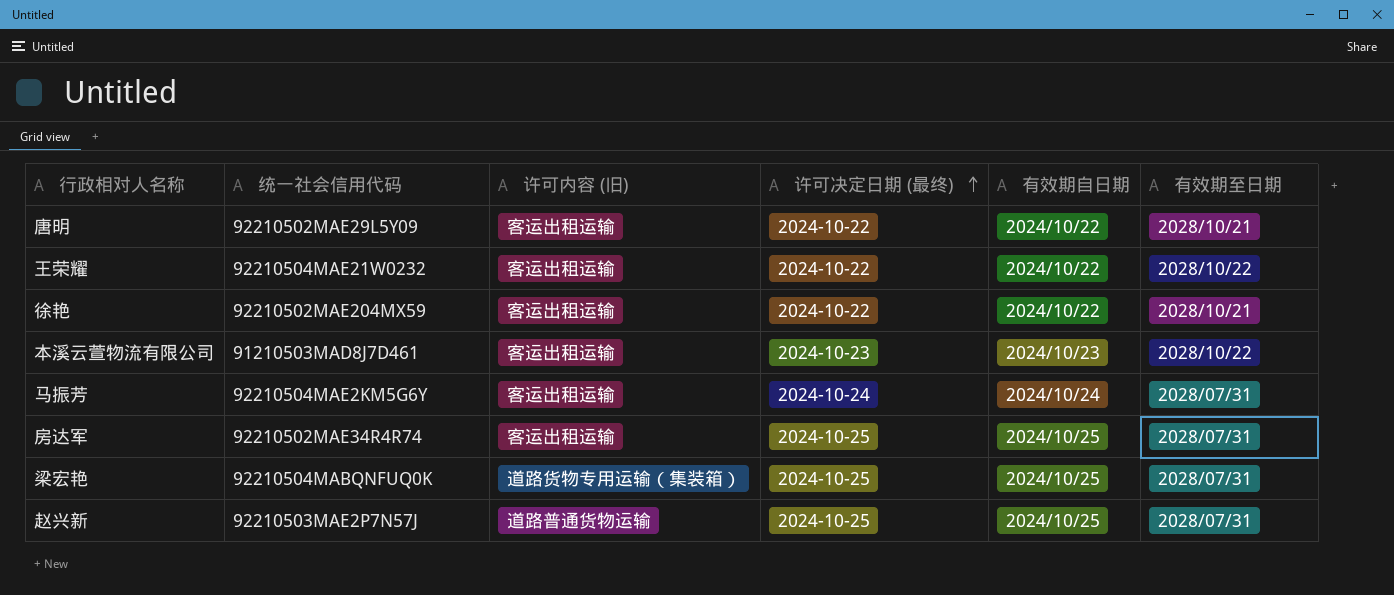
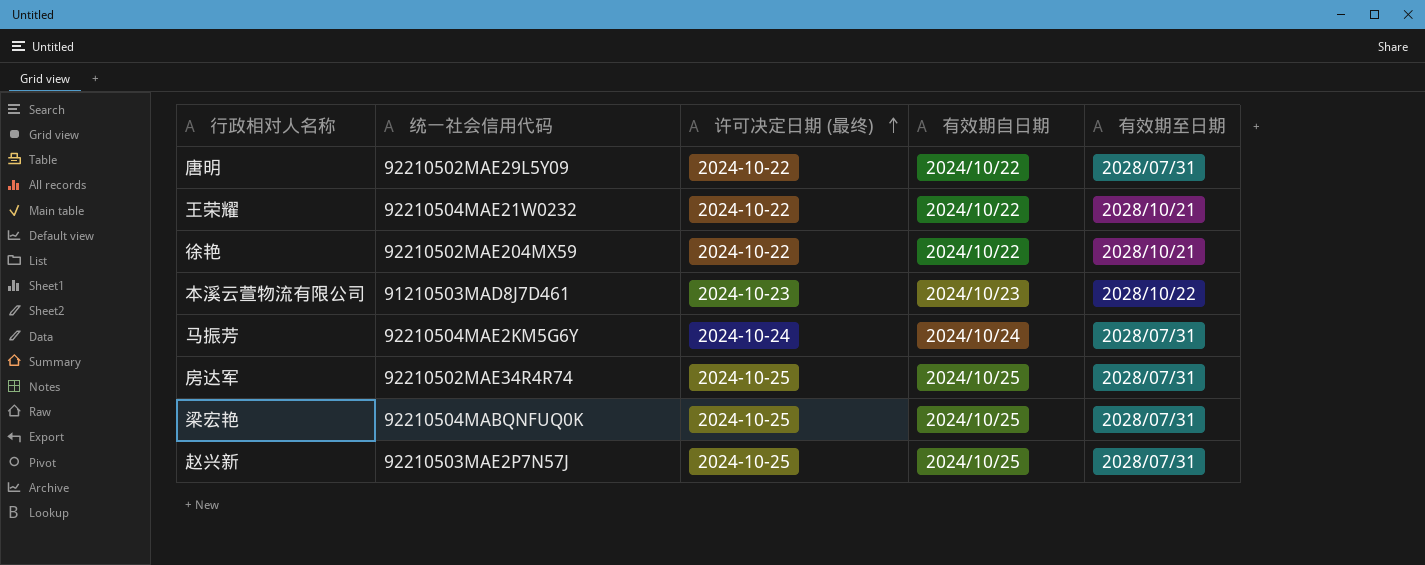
column 许可内容 (旧) | position: 3 -> none
唐明 | 有效期至日期: 2028/10/21 -> 2028/07/31
王荣耀 | 有效期至日期: 2028/10/22 -> 2028/10/21

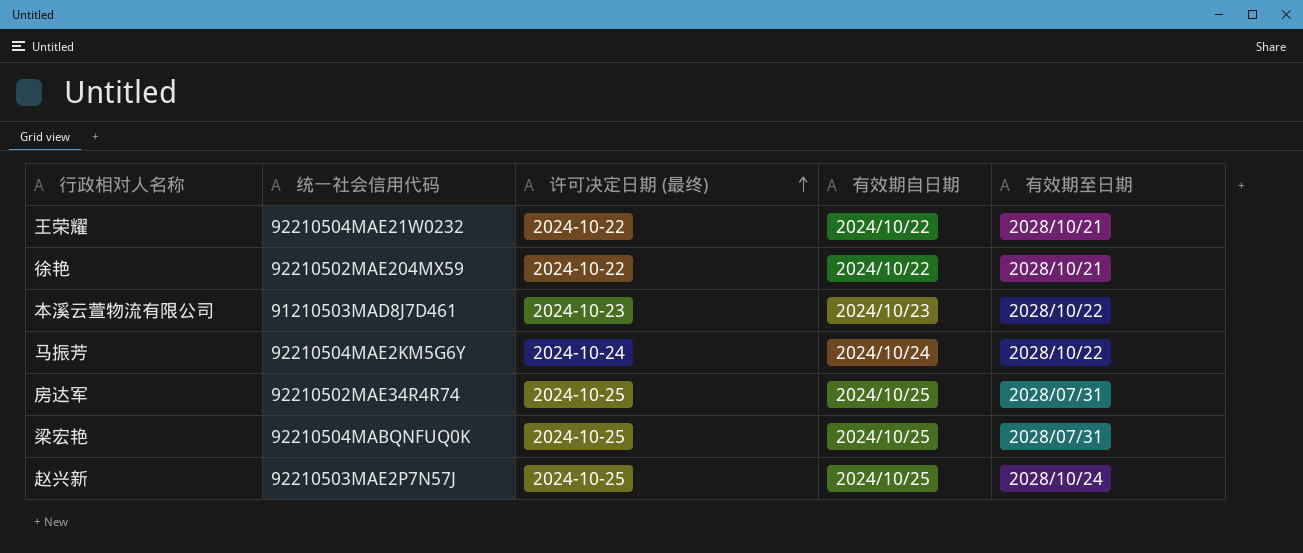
row 唐明: 92210502MAE29L5Y09 | 2024-10-22 | 2024/10/22 | 2028/07/31 -> none
马振芳 | 有效期至日期: 2028/07/31 -> 2028/10/22
赵兴新 | 有效期至日期: 2028/07/31 -> 2028/10/24

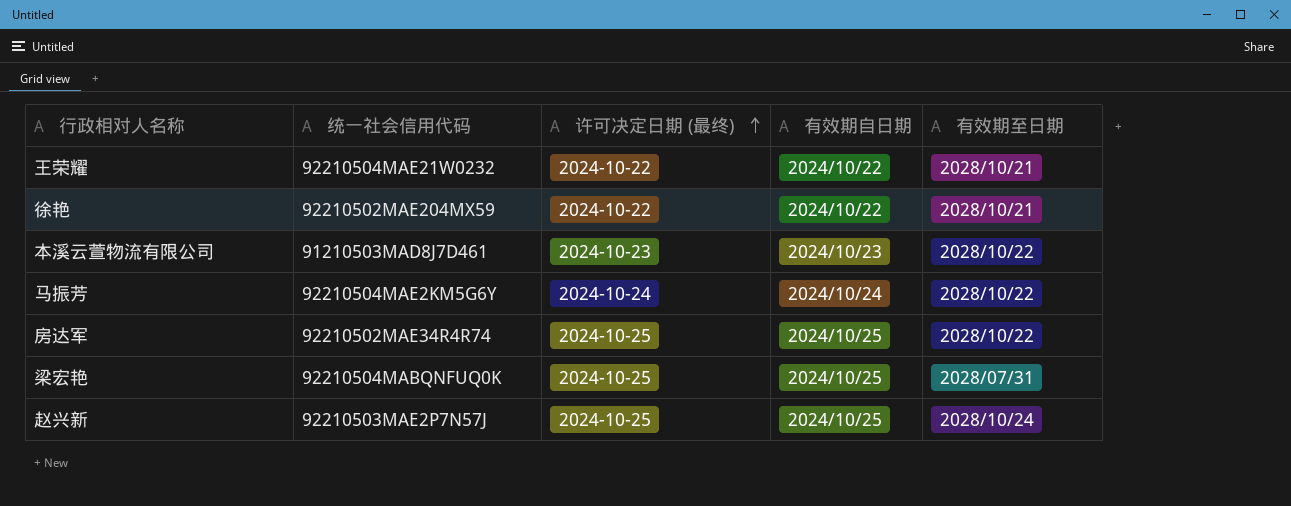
房达军 | 有效期至日期: 2028/07/31 -> 2028/10/22

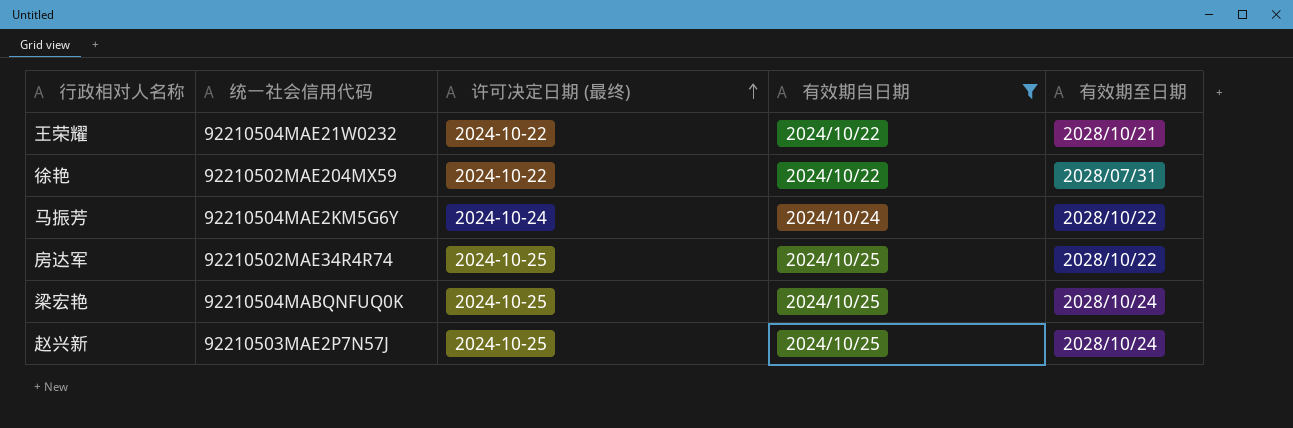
filter: none -> 有效期自日期 != 2024/10/23
徐艳 | 有效期至日期: 2028/10/21 -> 2028/07/31
梁宏艳 | 有效期至日期: 2028/07/31 -> 2028/10/24

